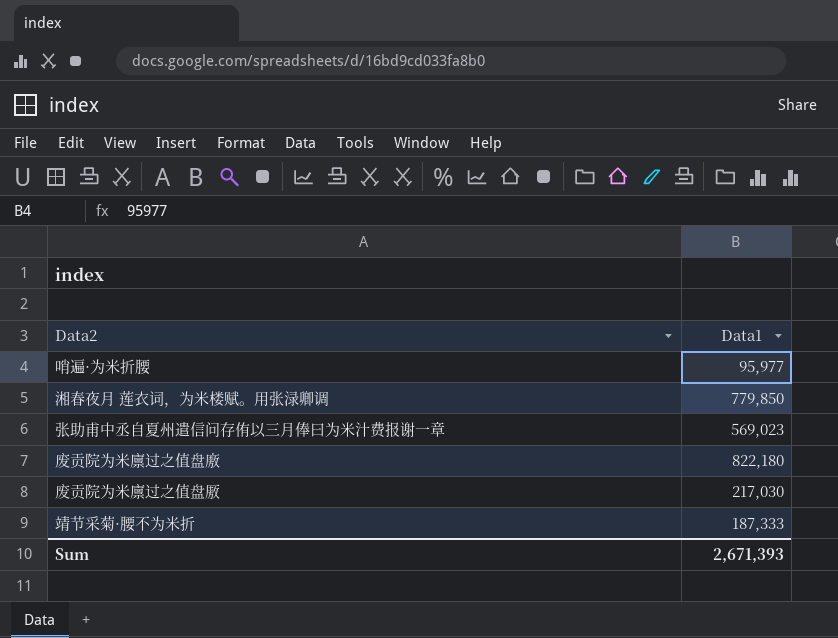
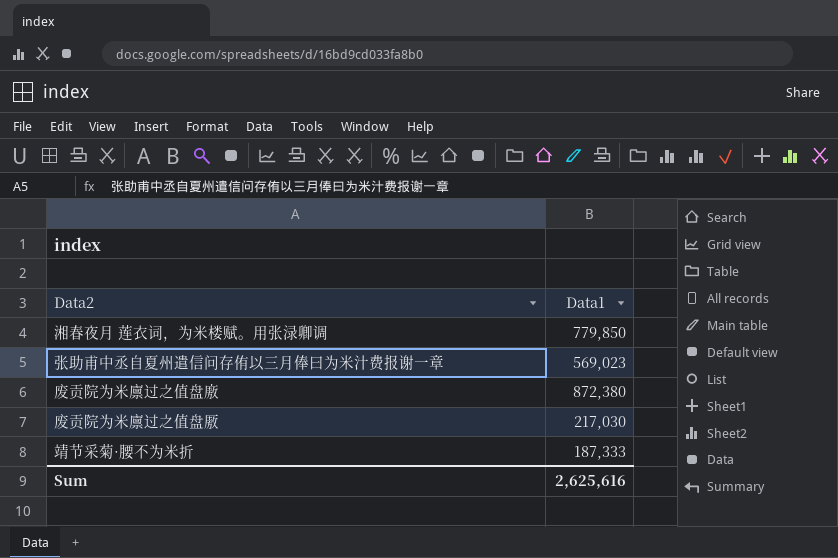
row 哨遍·为米折腰: 95,977 -> none
废贡院为米廪过之值盘廒 | Data1: 822,180 -> 872,380
Sum | Data1: 2,671,393 -> 2,625,616

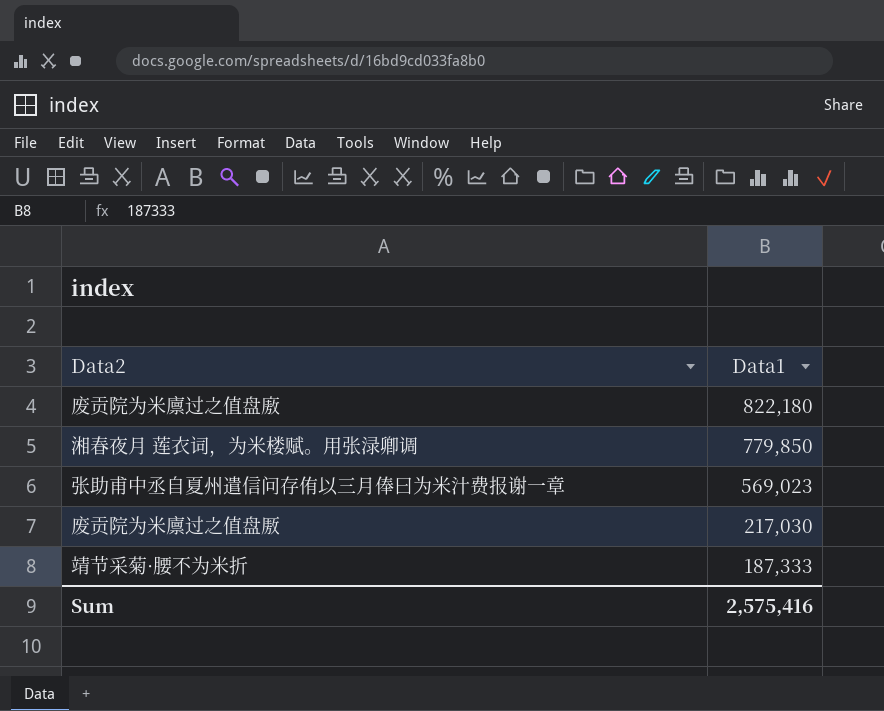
row order: none -> Data1 descending
废贡院为米廪过之值盘廒 | Data1: 872,380 -> 822,180
Sum | Data1: 2,625,616 -> 2,575,416

